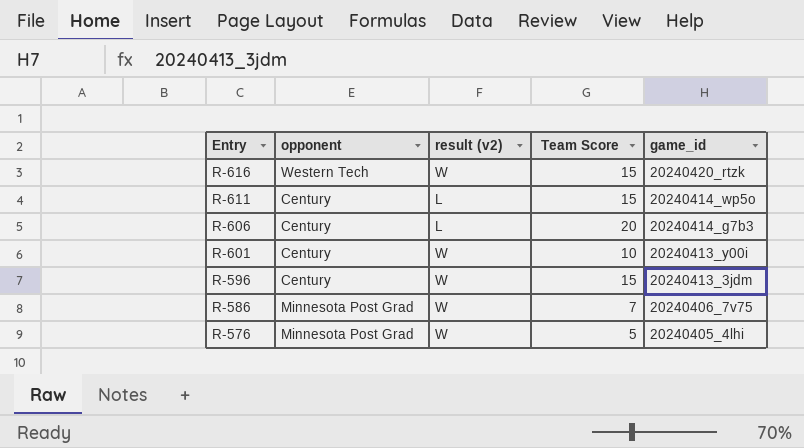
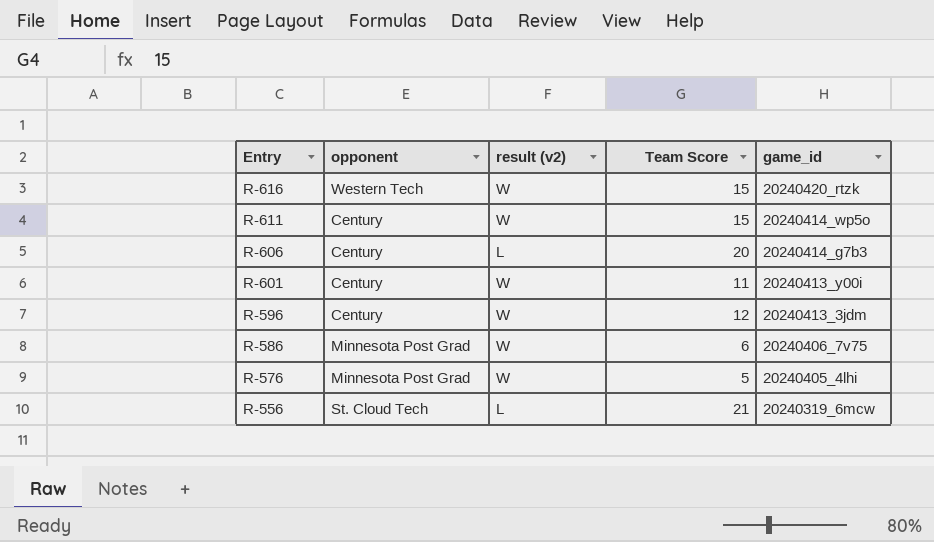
R-611 | result (v2): L -> W
R-601 | Team Score: 10 -> 11
R-596 | Team Score: 15 -> 12
R-586 | Team Score: 7 -> 6
row R-556: none -> St. Cloud Tech | L | 21 | 20240319_6mcw

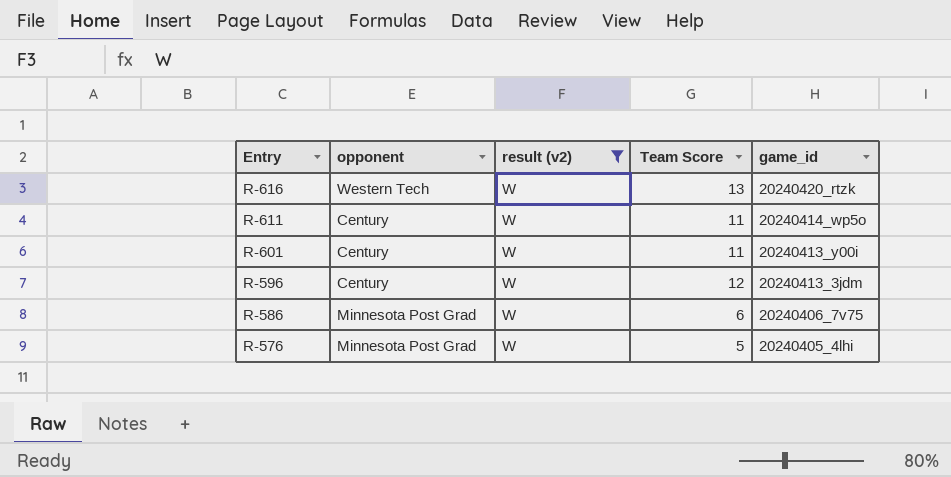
filter: none -> result (v2) = W
R-616 | Team Score: 15 -> 13
R-611 | Team Score: 15 -> 11

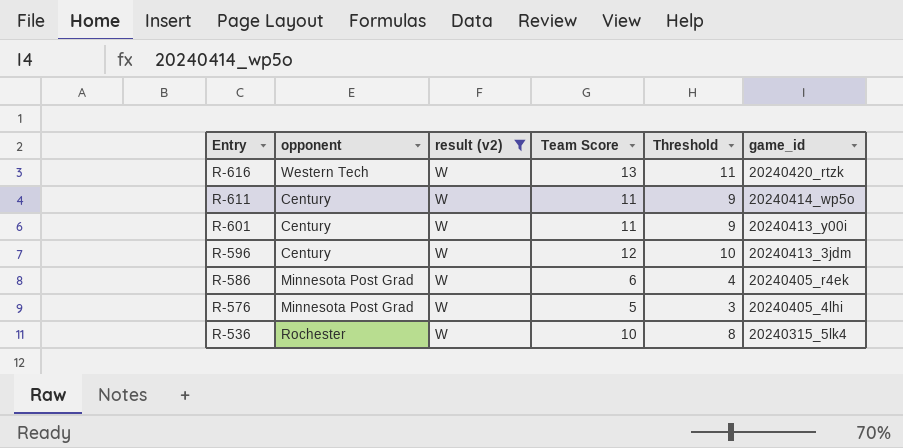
column Threshold | formula: none -> [Team Score] - 2
R-586 | game_id: 20240406_7v75 -> 20240405_r4ek
row R-536: none -> Rochester | W | 10 | 8 | 20240315_5lk4

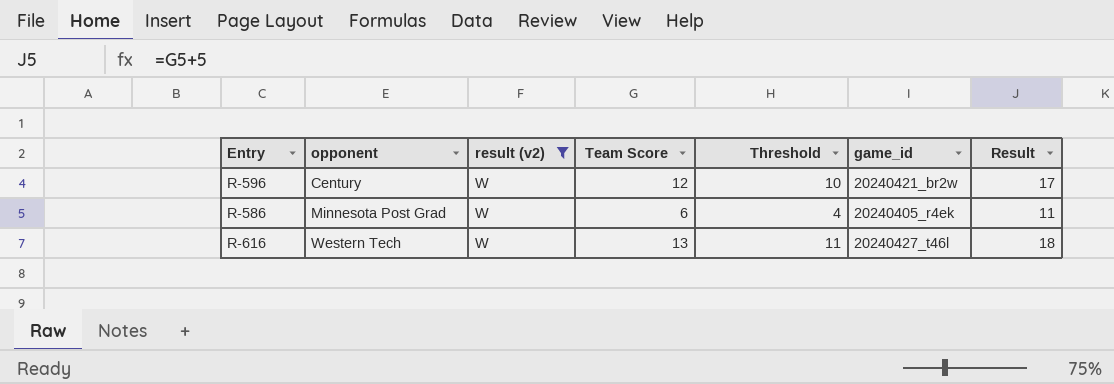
row order: Entry descending -> opponent ascending
column Result | formula: none -> [Team Score] + 5
row R-611: Century | W | 11 | 9 | 20240414_wp5o -> none
row R-601: Century | W | 11 | 9 | 20240413_y00i -> none
row R-576: Minnesota Post Grad | W | 5 | 3 | 20240405_4lhi -> none
row R-536: Rochester | W | 10 | 8 | 20240315_5lk4 -> none
R-596 | game_id: 20240413_3jdm -> 20240421_br2w
R-616 | game_id: 20240420_rtzk -> 20240427_t46l

